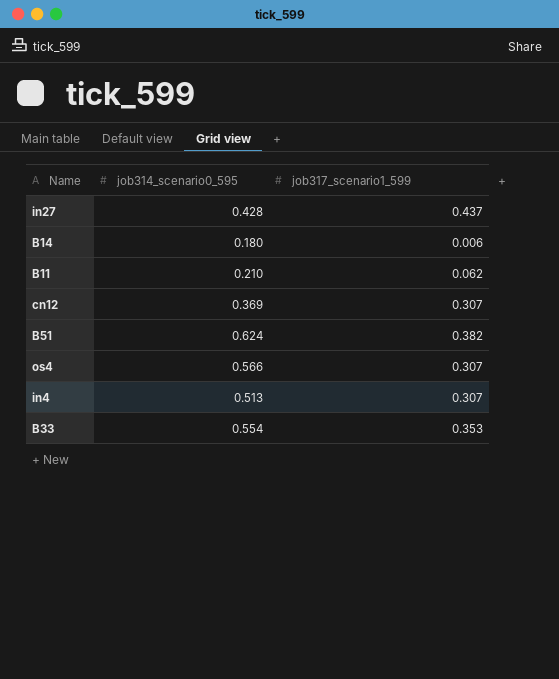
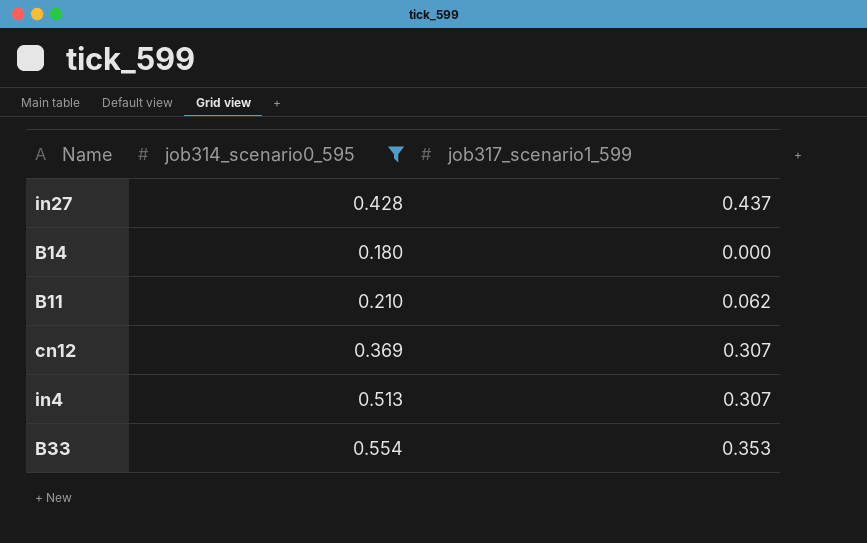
filter: none -> job314_scenario0_595 <= 0.554
B14 | job317_scenario1_599: 0.006 -> 0.000

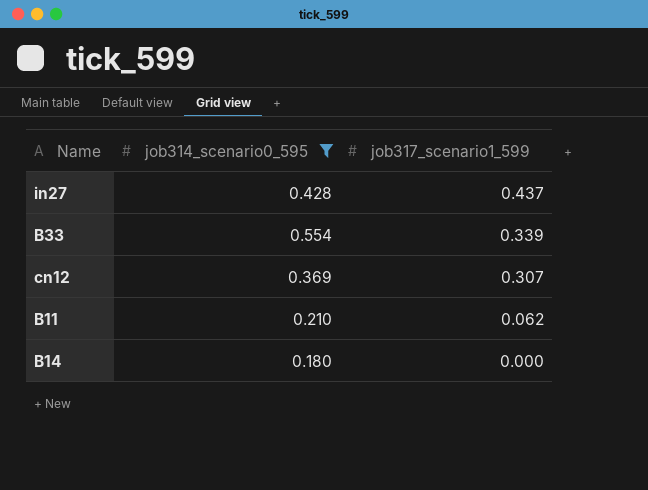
row order: none -> job317_scenario1_599 descending
row in4: 0.513 | 0.307 -> none
B33 | job317_scenario1_599: 0.353 -> 0.339

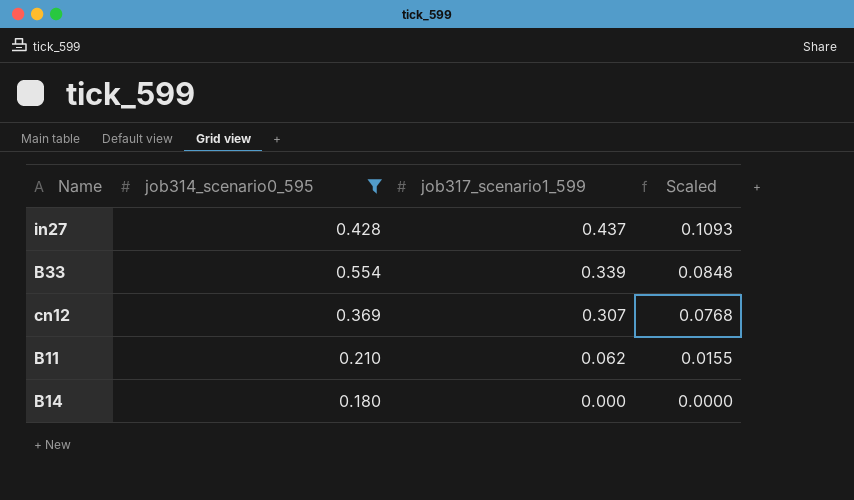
column Scaled | formula: none -> [job317_scenario1_599] * 0.25

